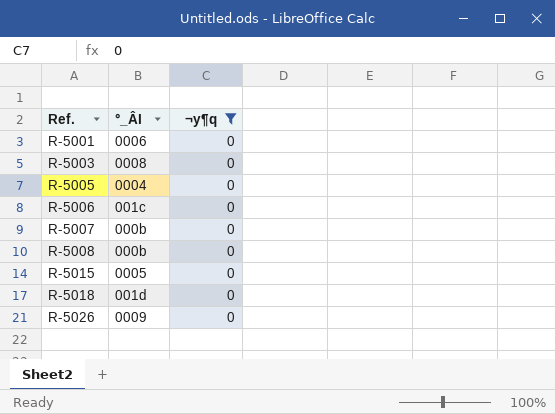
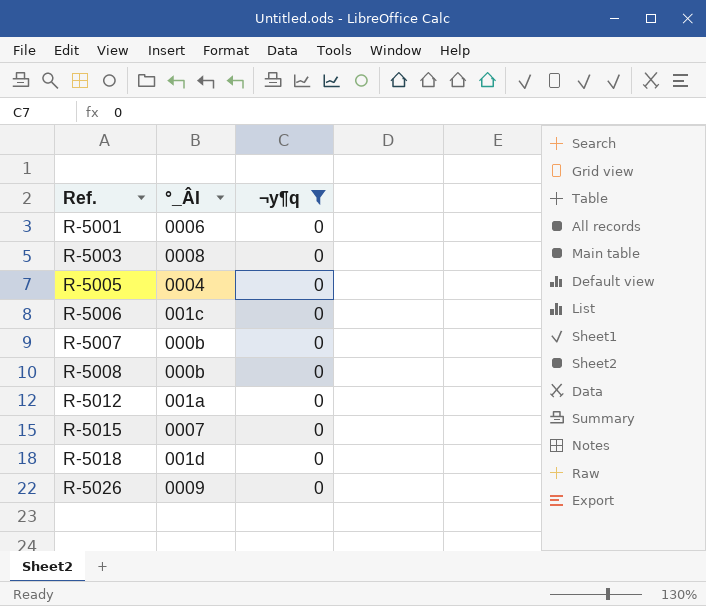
row R-5012: none -> 001a | 0
R-5015 | °_ÂI: 0005 -> 0007

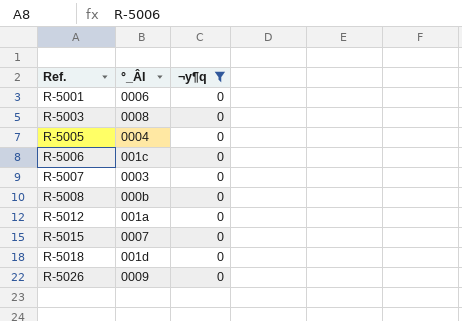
R-5007 | °_ÂI: 000b -> 0003

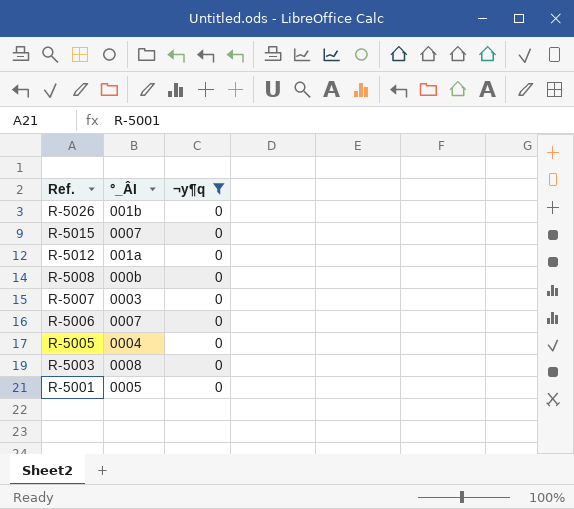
row order: Ref. ascending -> Ref. descending
row R-5018: 001d | 0 -> none
R-5026 | °_ÂI: 0009 -> 001b
R-5006 | °_ÂI: 001c -> 0007
R-5001 | °_ÂI: 0006 -> 0005

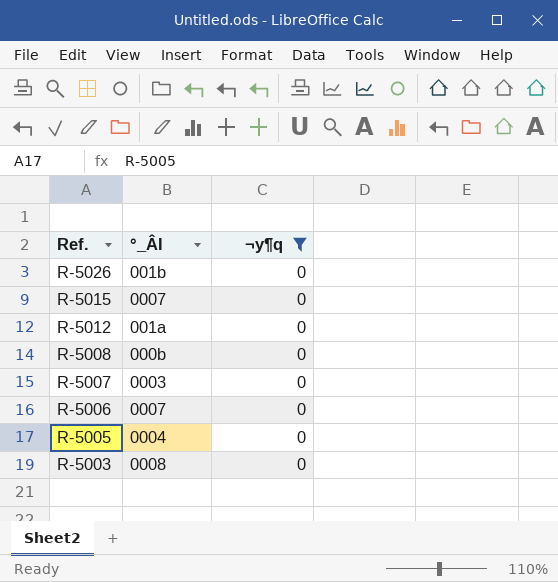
row R-5001: 0005 | 0 -> none

